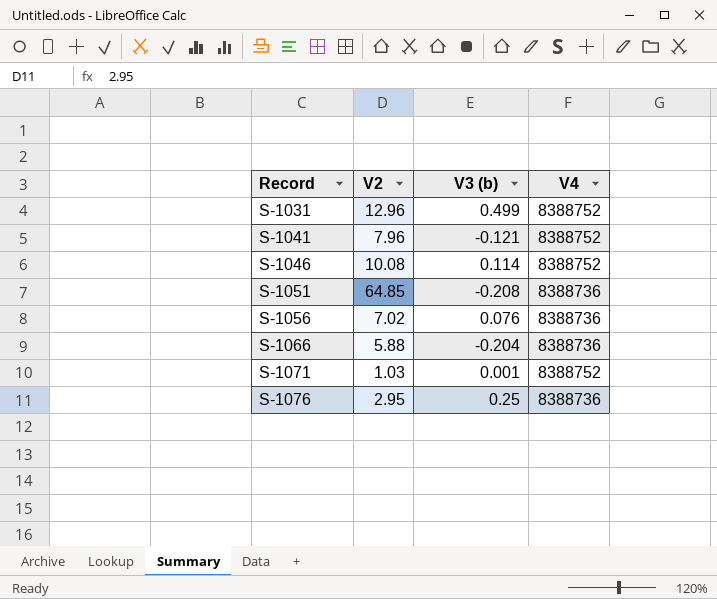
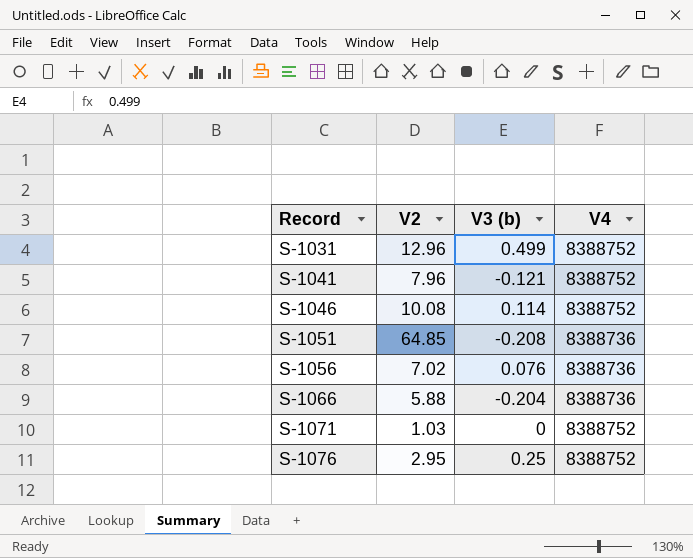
S-1071 | V3 (b): 0.001 -> 0
S-1076 | V4: 8388736 -> 8388752

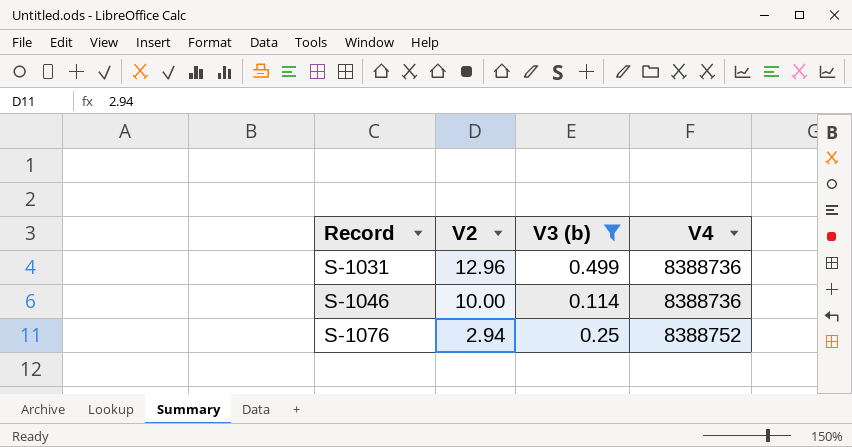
filter: none -> V3 (b) >= 0.114
S-1031 | V4: 8388752 -> 8388736
S-1046 | V2: 10.08 -> 10.00
S-1046 | V4: 8388752 -> 8388736
S-1076 | V2: 2.95 -> 2.94

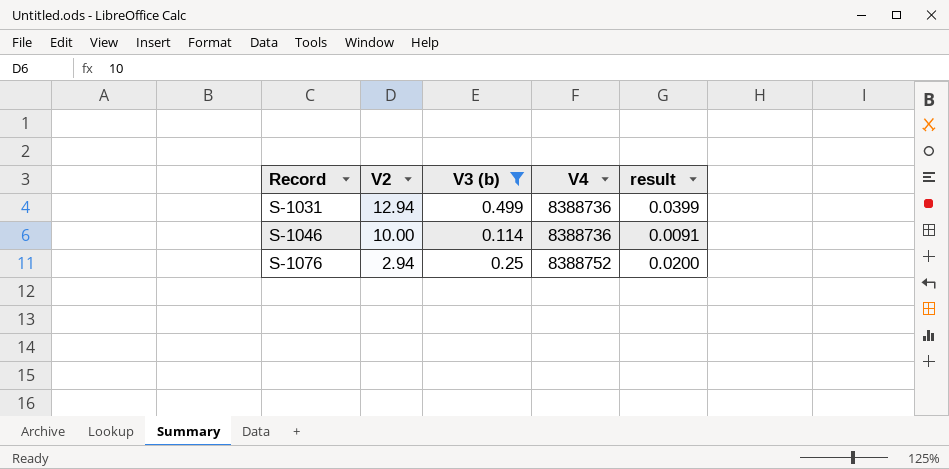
column result | formula: none -> [V3 (b)] * 0.08
S-1031 | V2: 12.96 -> 12.94

